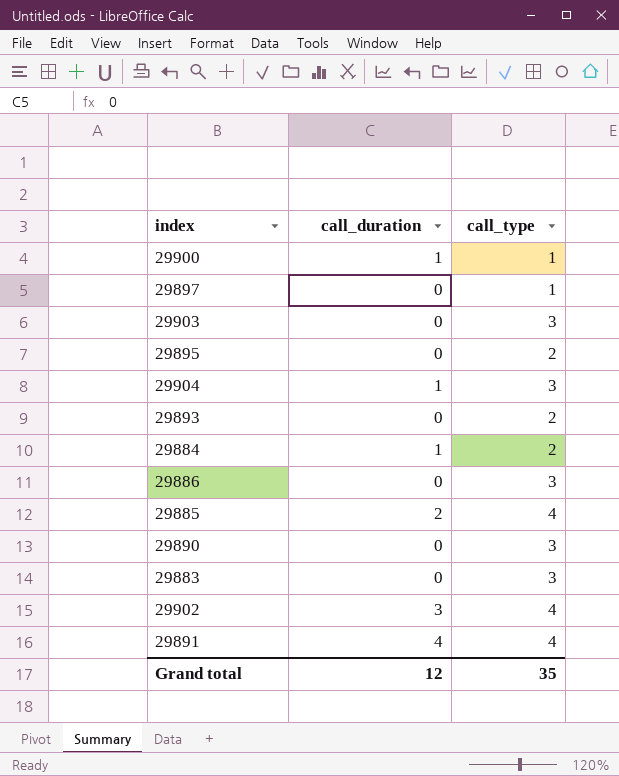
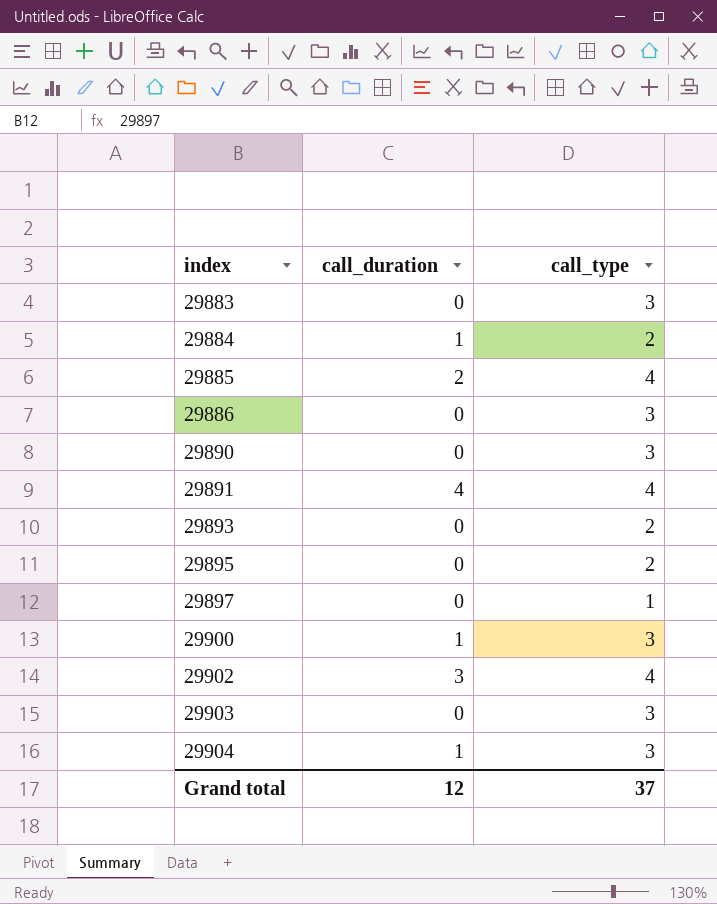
row order: none -> index ascending
29900 | call_type: 1 -> 3
Grand total | call_type: 35 -> 37

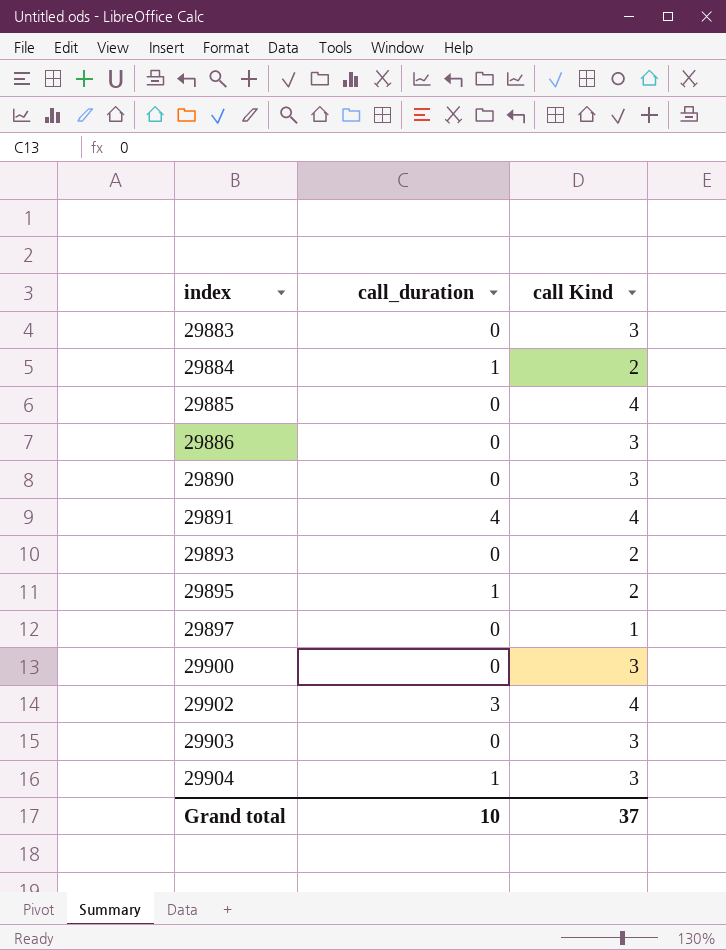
column name: call_type -> call Kind
29885 | call_duration: 2 -> 0
29895 | call_duration: 0 -> 1
29900 | call_duration: 1 -> 0
Grand total | call_duration: 12 -> 10

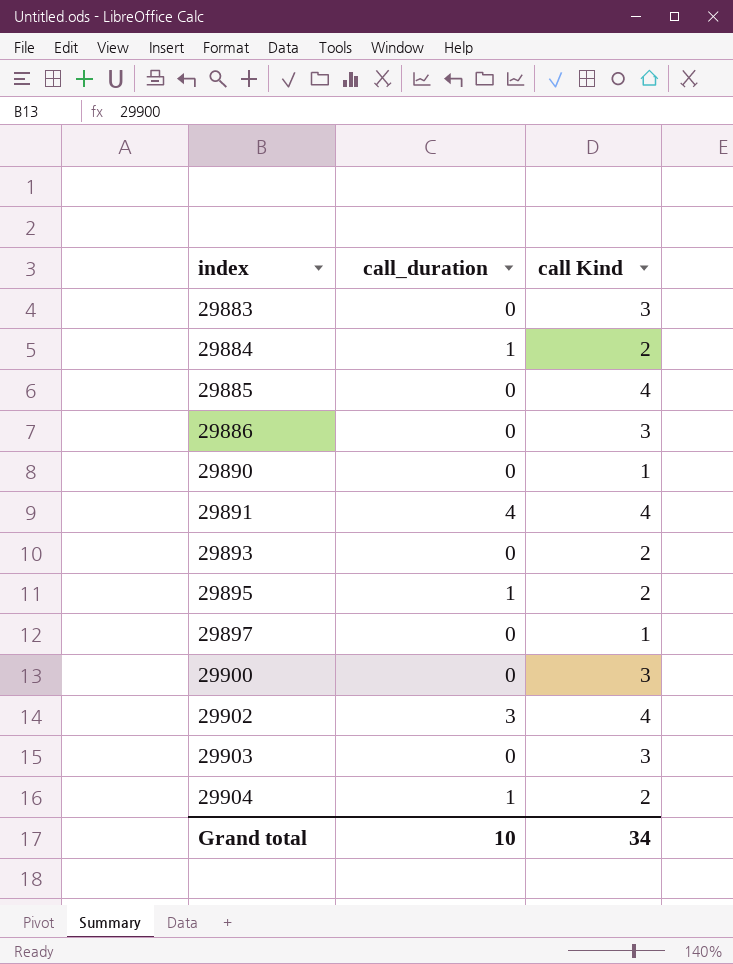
29890 | call Kind: 3 -> 1
29904 | call Kind: 3 -> 2
Grand total | call Kind: 37 -> 34

